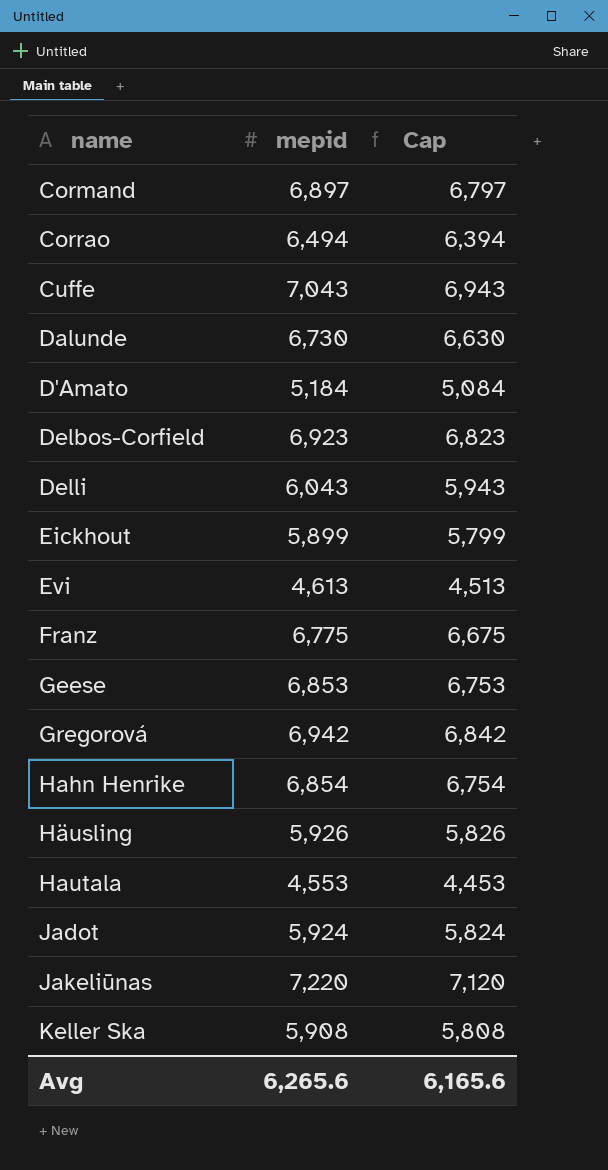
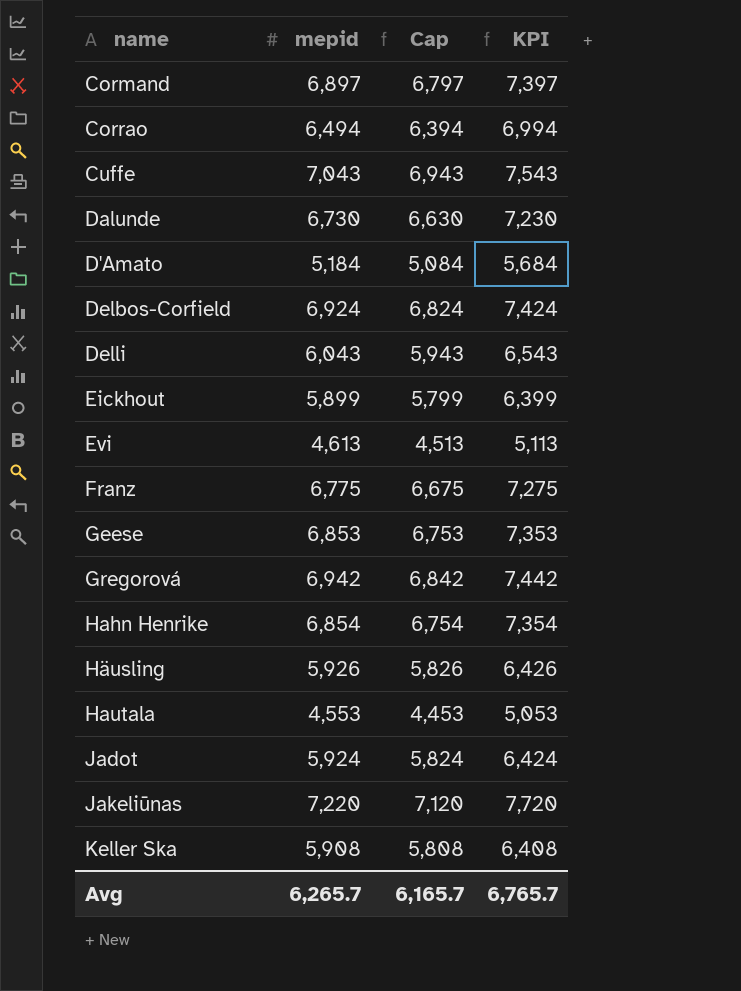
column KPI | formula: none -> [mepid] + 500
Delbos-Corfield | mepid: 6,923 -> 6,924
Delbos-Corfield | Cap: 6,823 -> 6,824
Avg | mepid: 6,265.6 -> 6,265.7
Avg | Cap: 6,165.6 -> 6,165.7

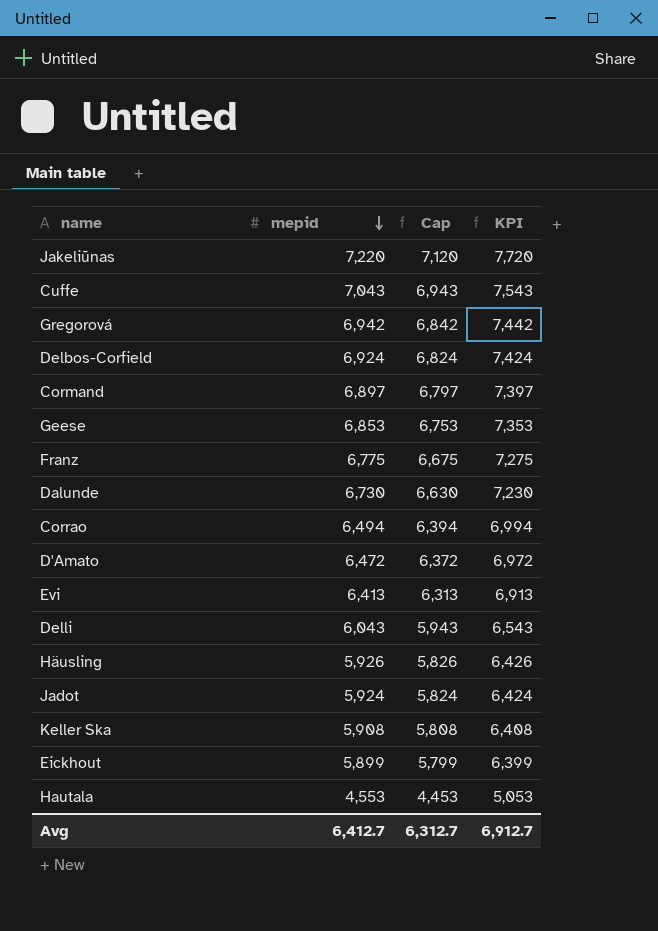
row order: none -> mepid descending
row Hahn Henrike: 6,854 | 6,754 | 7,354 -> none
D'Amato | mepid: 5,184 -> 6,472
D'Amato | Cap: 5,084 -> 6,372
D'Amato | KPI: 5,684 -> 6,972
Evi | mepid: 4,613 -> 6,413
Evi | Cap: 4,513 -> 6,313
Evi | KPI: 5,113 -> 6,913
Avg | mepid: 6,265.7 -> 6,412.7
Avg | Cap: 6,165.7 -> 6,312.7
Avg | KPI: 6,765.7 -> 6,912.7

